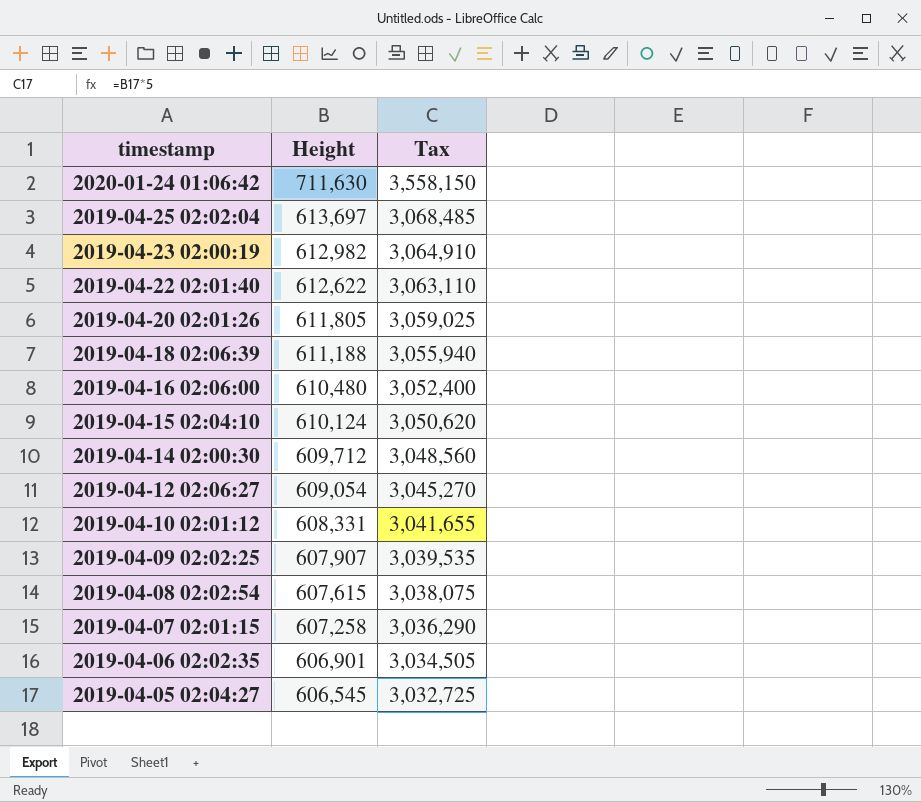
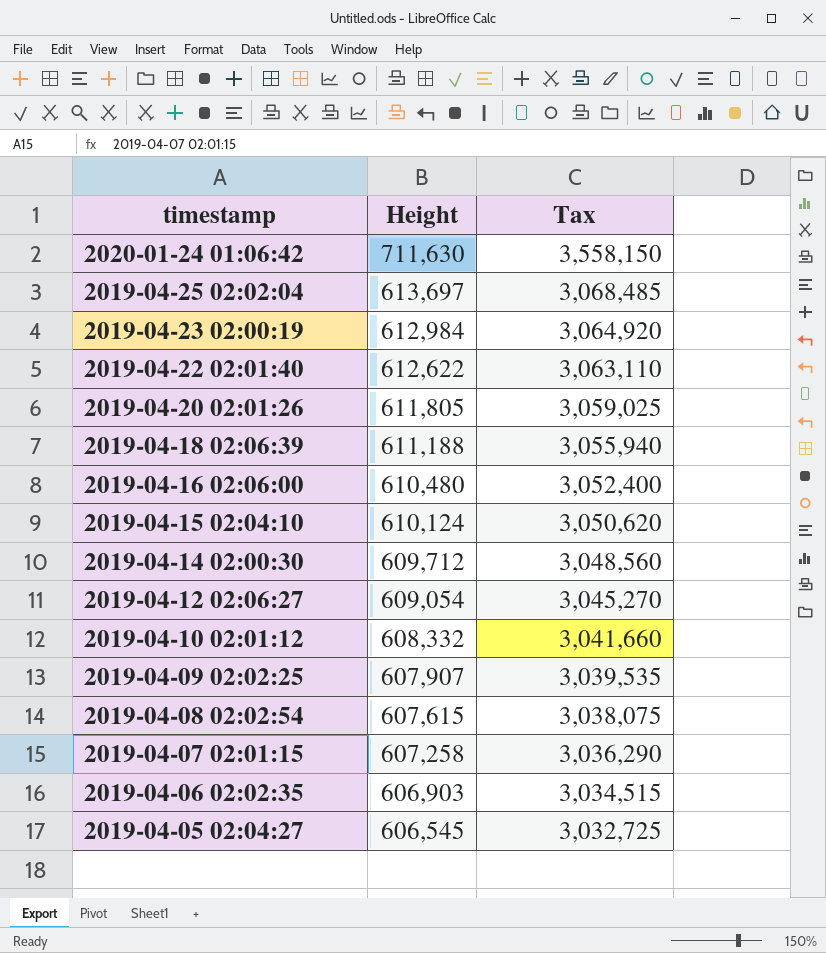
2019-04-23 02:00:19 | Height: 612,982 -> 612,984
2019-04-23 02:00:19 | Tax: 3,064,910 -> 3,064,920
2019-04-10 02:01:12 | Height: 608,331 -> 608,332
2019-04-10 02:01:12 | Tax: 3,041,655 -> 3,041,660
2019-04-06 02:02:35 | Height: 606,901 -> 606,903
2019-04-06 02:02:35 | Tax: 3,034,505 -> 3,034,515

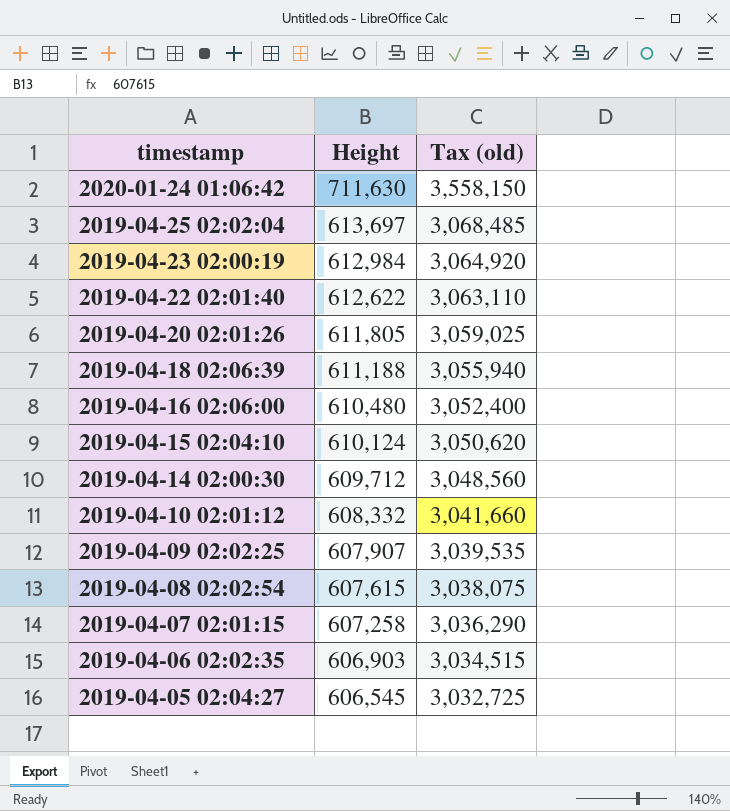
column name: Tax -> Tax (old)
row 2019-04-12 02:06:27: 609,054 | 3,045,270 -> none

